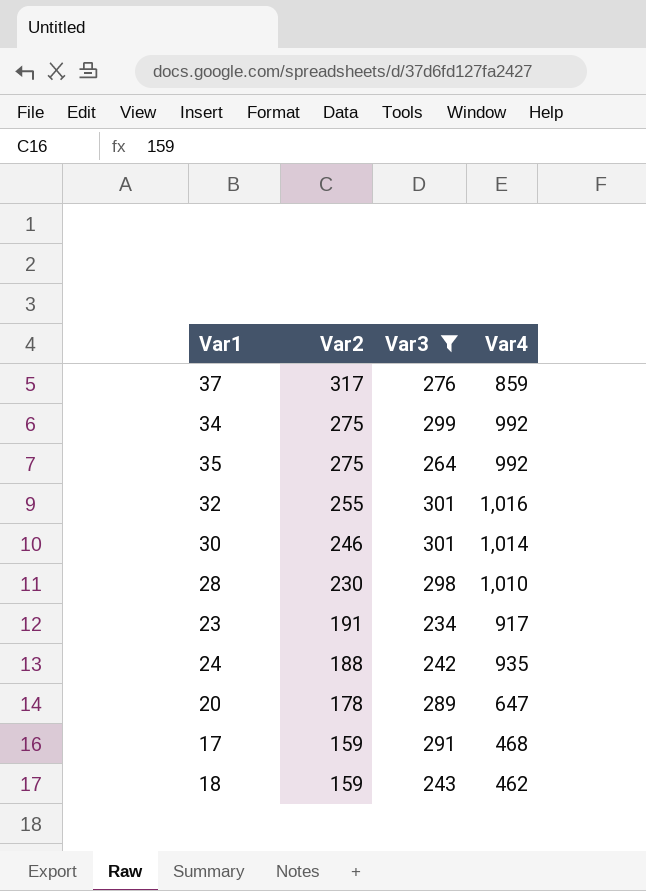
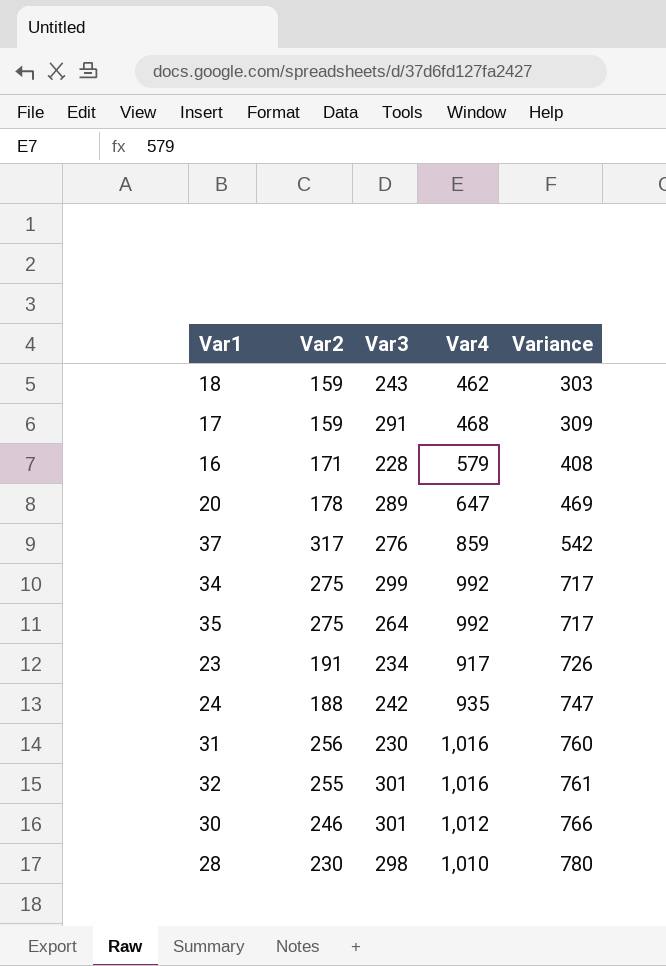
filter: Var3 >= 234 -> none
row order: Var2 descending -> Variance ascending
column Variance | formula: none -> [Var4] - [Var2]
30 | Var4: 1,014 -> 1,012

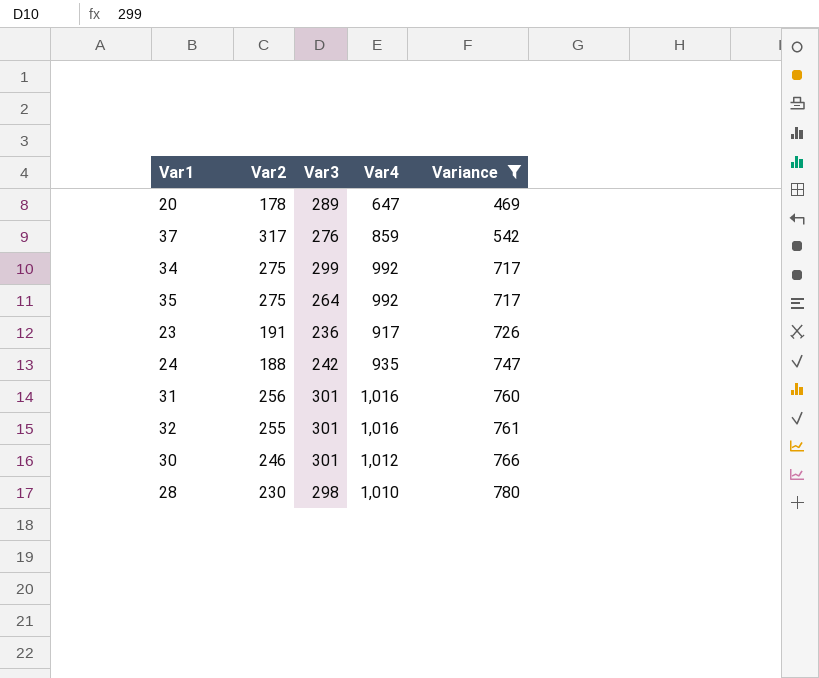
filter: none -> Variance >= 469
23 | Var3: 234 -> 236
31 | Var3: 230 -> 301

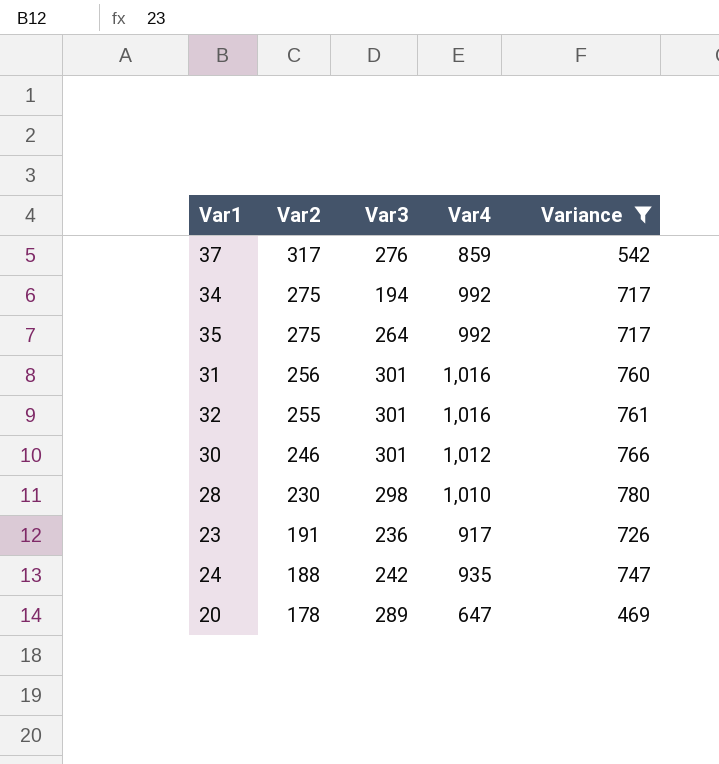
row order: Variance ascending -> Var2 descending
34 | Var3: 299 -> 194

